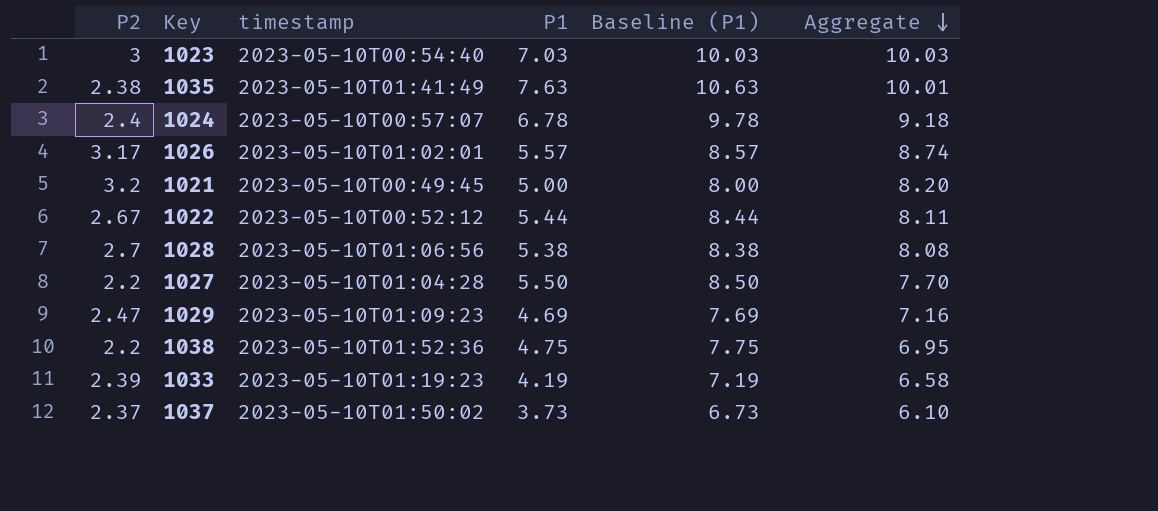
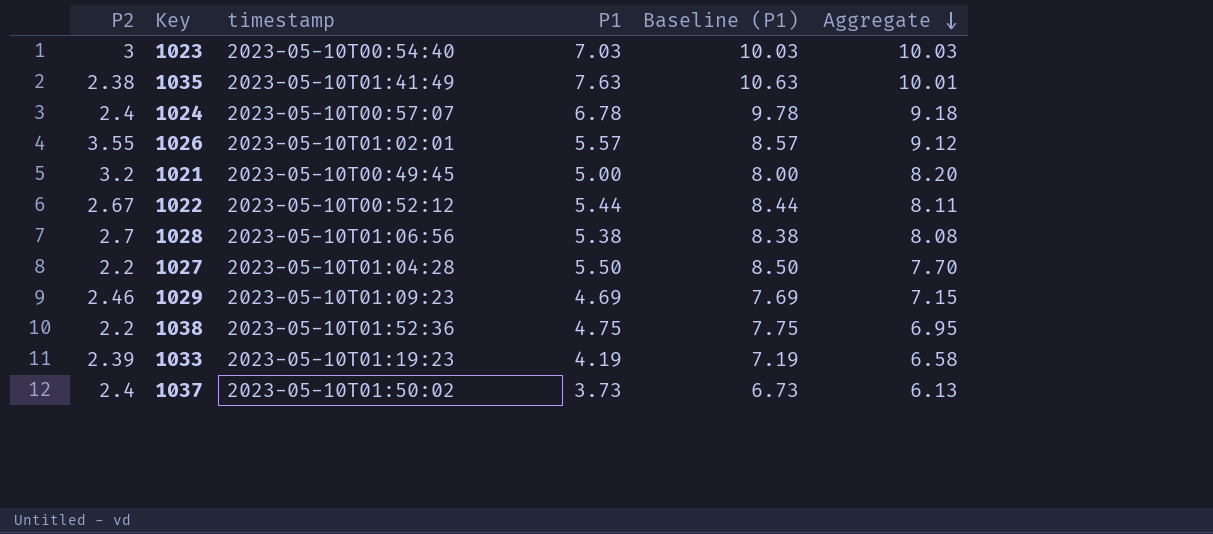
1026 | P2: 3.17 -> 3.55
1026 | Aggregate: 8.74 -> 9.12
1029 | P2: 2.47 -> 2.46
1029 | Aggregate: 7.16 -> 7.15
1037 | P2: 2.37 -> 2.4
1037 | Aggregate: 6.10 -> 6.13

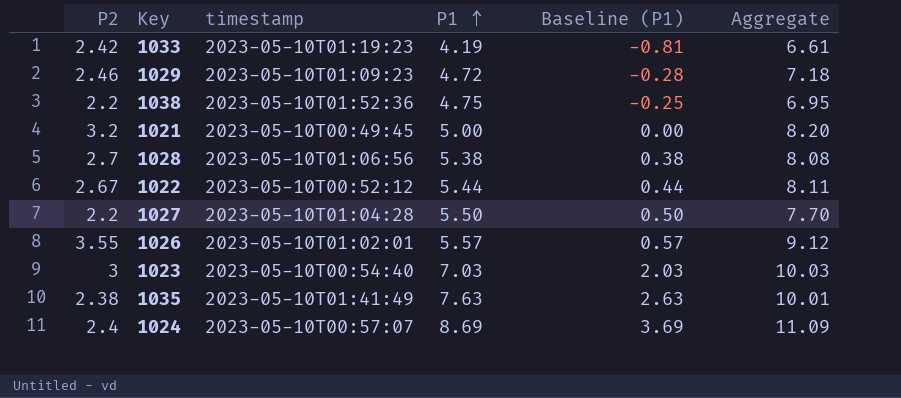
row order: Aggregate descending -> P1 ascending
column Baseline (P1) | formula: [P1] + 3 -> [P1] - 5
row 1037: 2.4 | 2023-05-10T01:50:02 | 3.73 | 6.73 | 6.13 -> none
1033 | P2: 2.39 -> 2.42
1033 | Aggregate: 6.58 -> 6.61
1029 | P1: 4.69 -> 4.72
1029 | Aggregate: 7.15 -> 7.18
1024 | P1: 6.78 -> 8.69
1024 | Aggregate: 9.18 -> 11.09

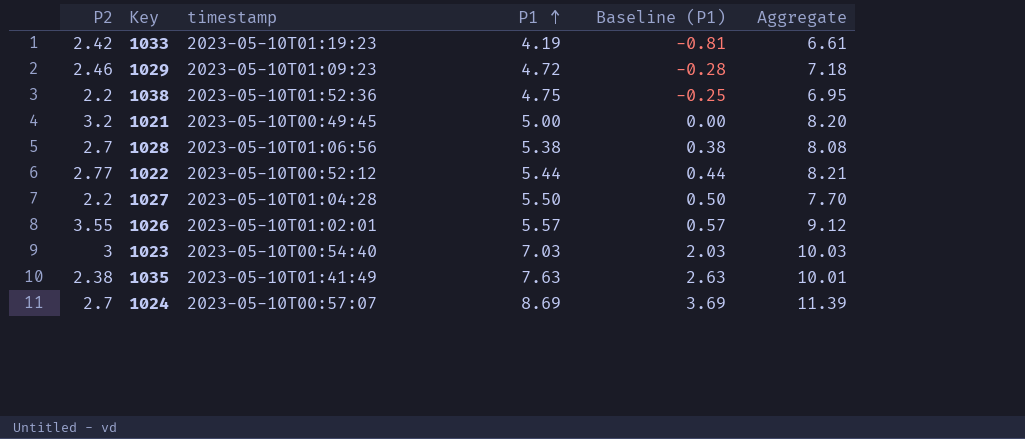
1022 | P2: 2.67 -> 2.77
1022 | Aggregate: 8.11 -> 8.21
1024 | P2: 2.4 -> 2.7
1024 | Aggregate: 11.09 -> 11.39

